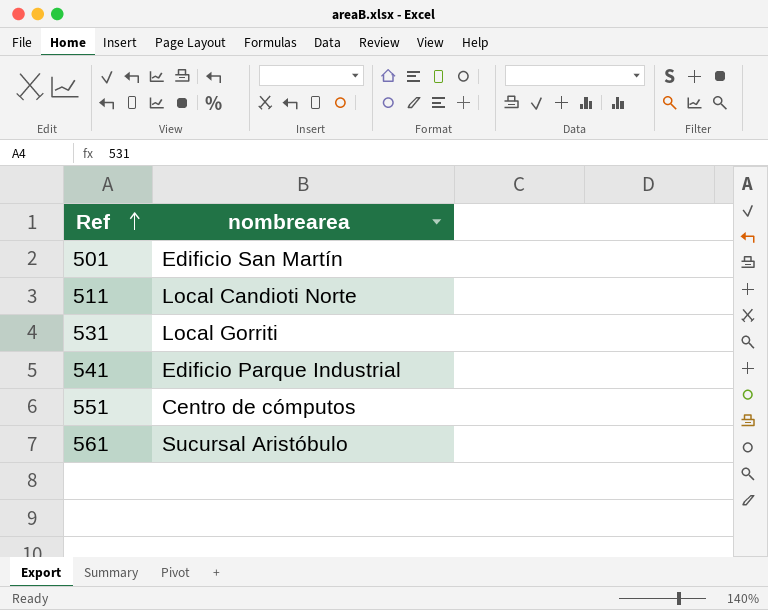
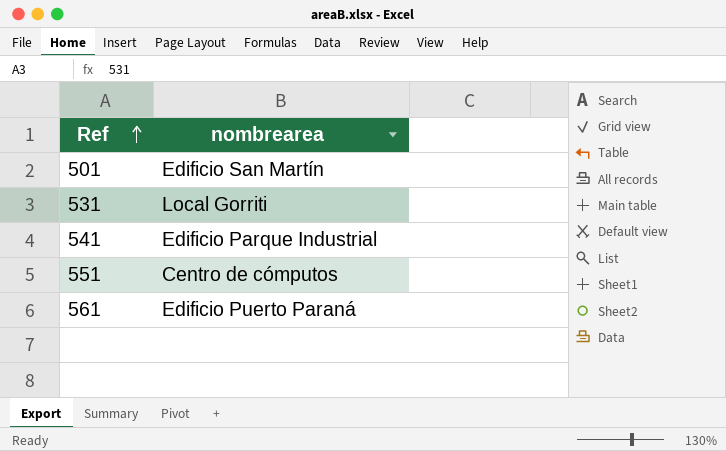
row 511: Local Candioti Norte -> none
561 | nombrearea: Sucursal Aristóbulo -> Edificio Puerto Paraná

